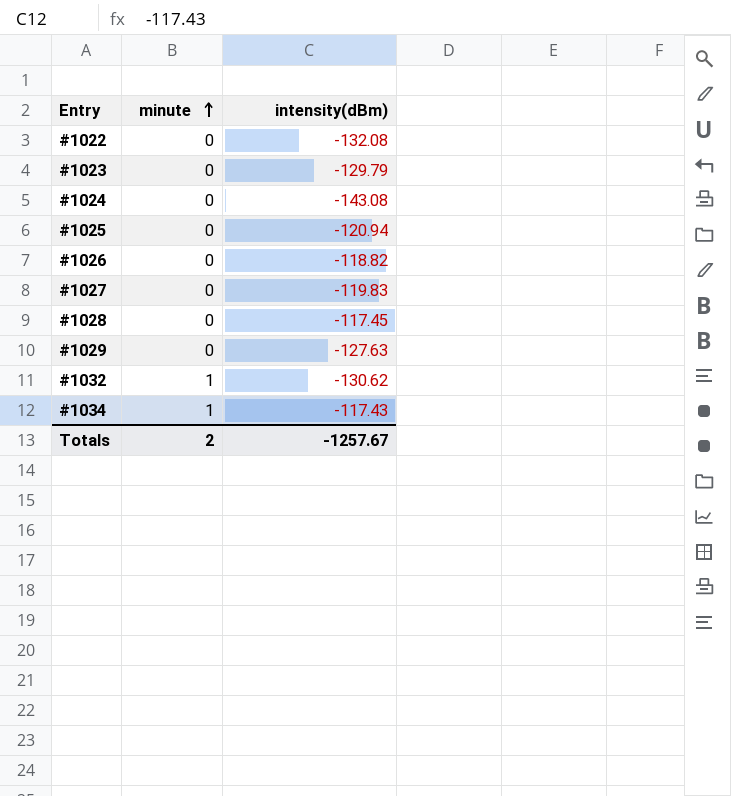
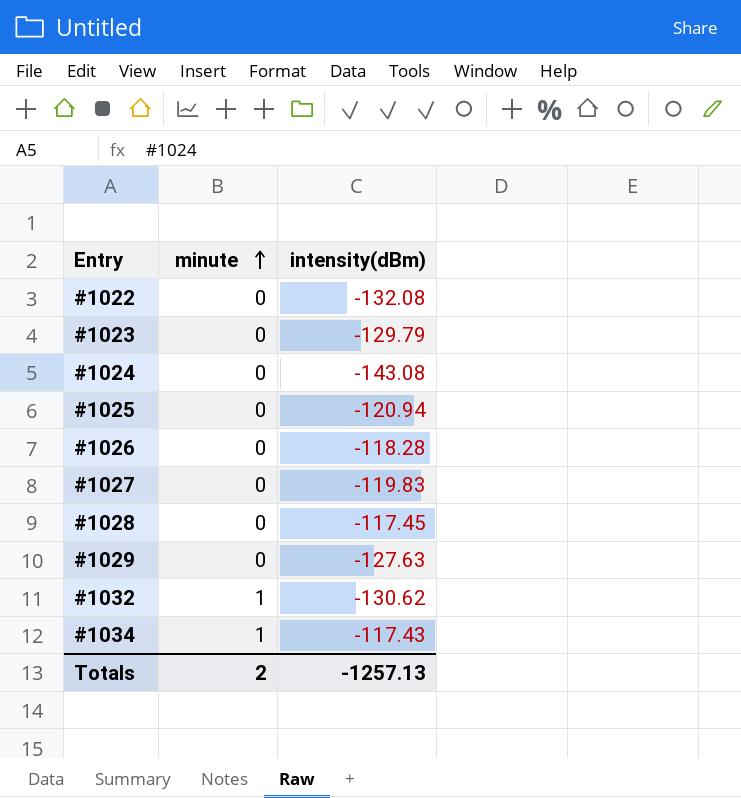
#1026 | intensity(dBm): -118.82 -> -118.28
Totals | intensity(dBm): -1257.67 -> -1257.13

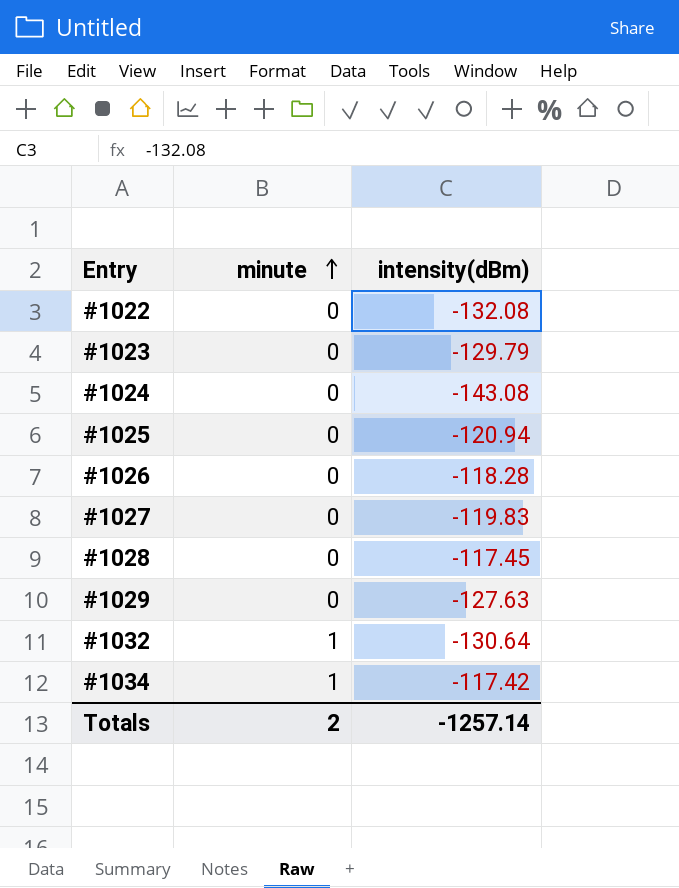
#1032 | intensity(dBm): -130.62 -> -130.64
#1034 | intensity(dBm): -117.43 -> -117.42
Totals | intensity(dBm): -1257.13 -> -1257.14

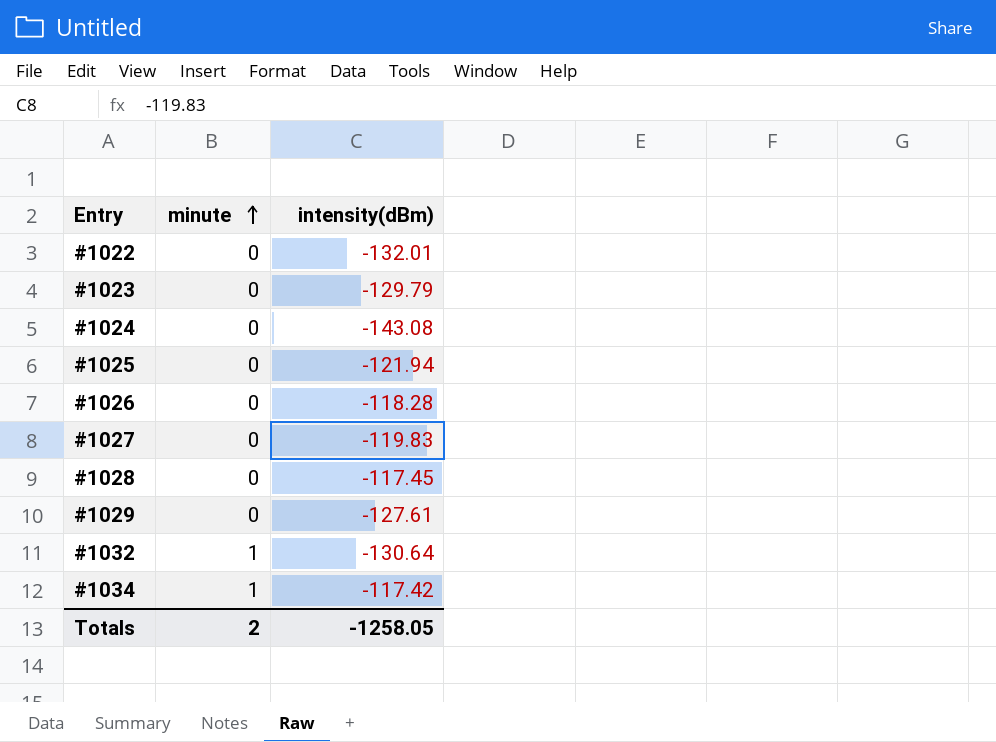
#1022 | intensity(dBm): -132.08 -> -132.01
#1025 | intensity(dBm): -120.94 -> -121.94
#1029 | intensity(dBm): -127.63 -> -127.61
Totals | intensity(dBm): -1257.14 -> -1258.05

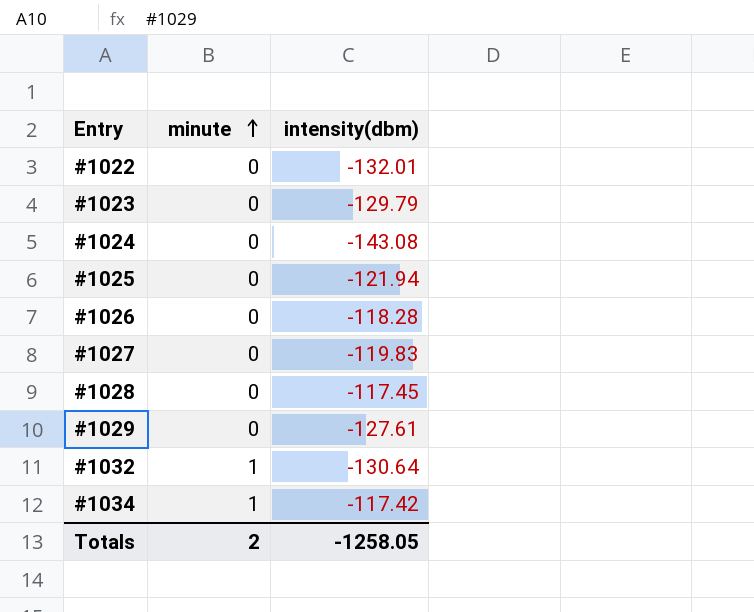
column name: intensity(dBm) -> intensity(dbm)

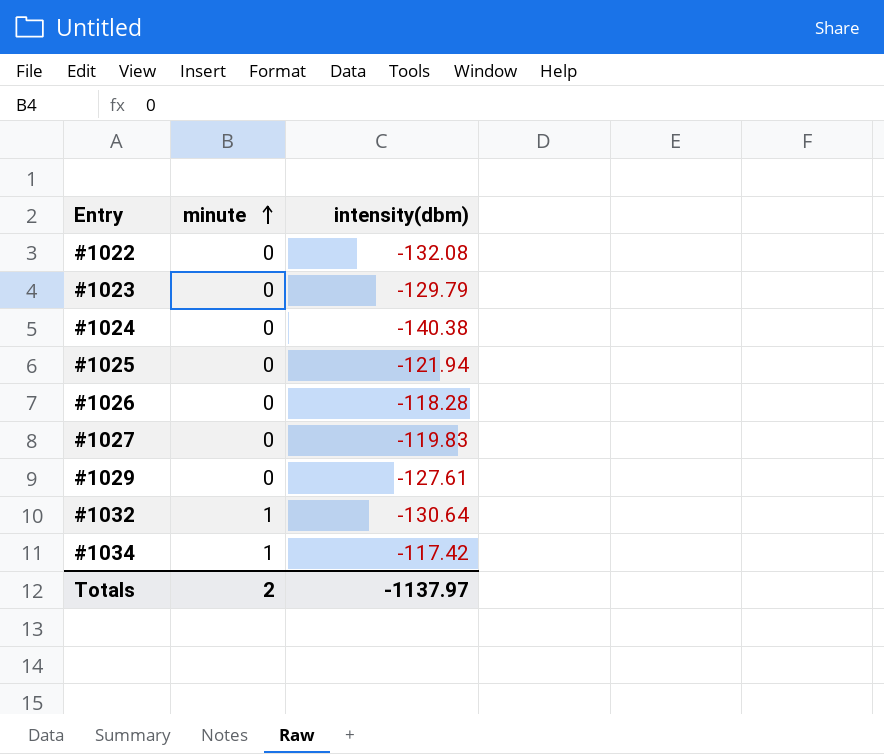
row #1028: 0 | -117.45 -> none
#1022 | intensity(dbm): -132.01 -> -132.08
#1024 | intensity(dbm): -143.08 -> -140.38
Totals | intensity(dbm): -1258.05 -> -1137.97

